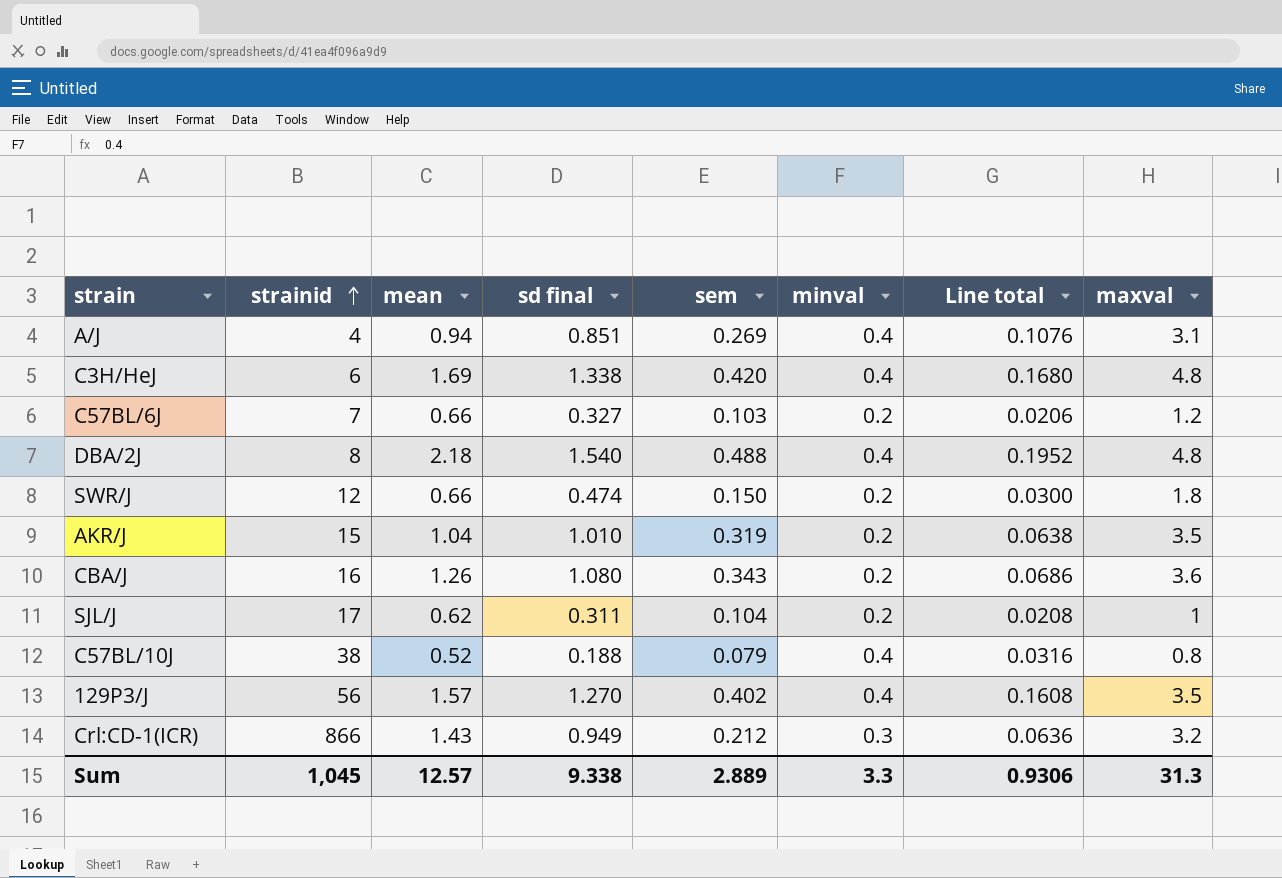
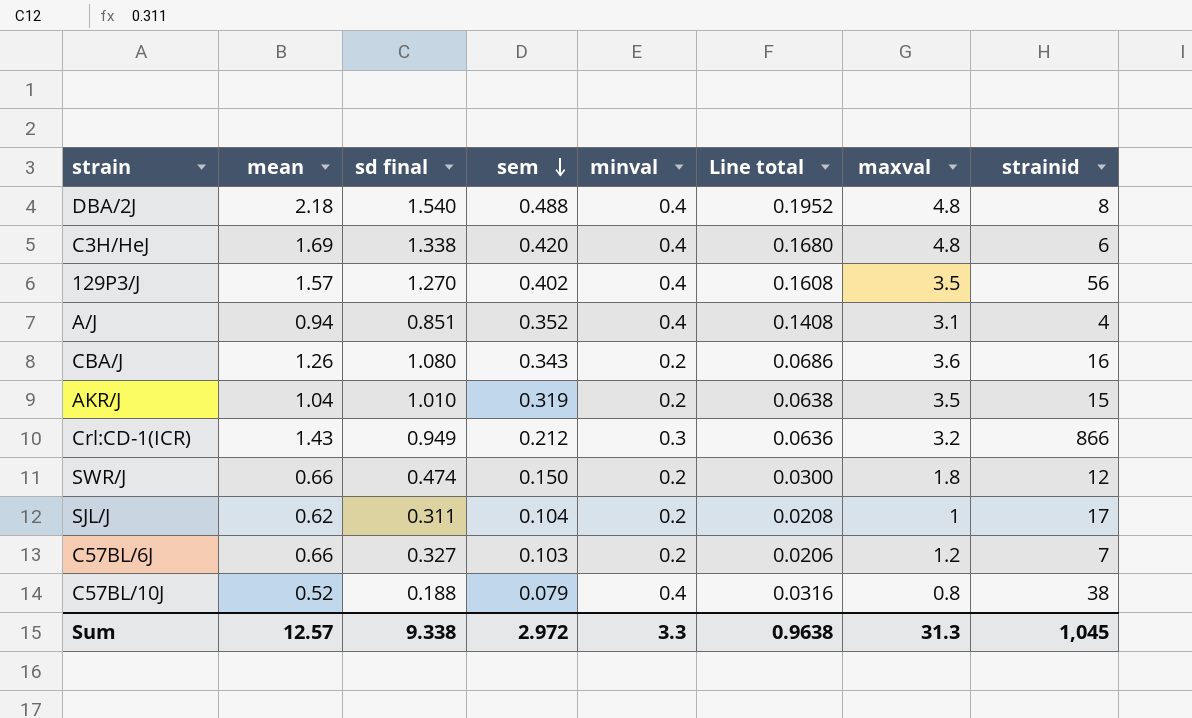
row order: strainid ascending -> sem descending
column strainid | position: 2 -> 8
A/J | sem: 0.269 -> 0.352
A/J | Line total: 0.1076 -> 0.1408
Sum | sem: 2.889 -> 2.972
Sum | Line total: 0.9306 -> 0.9638

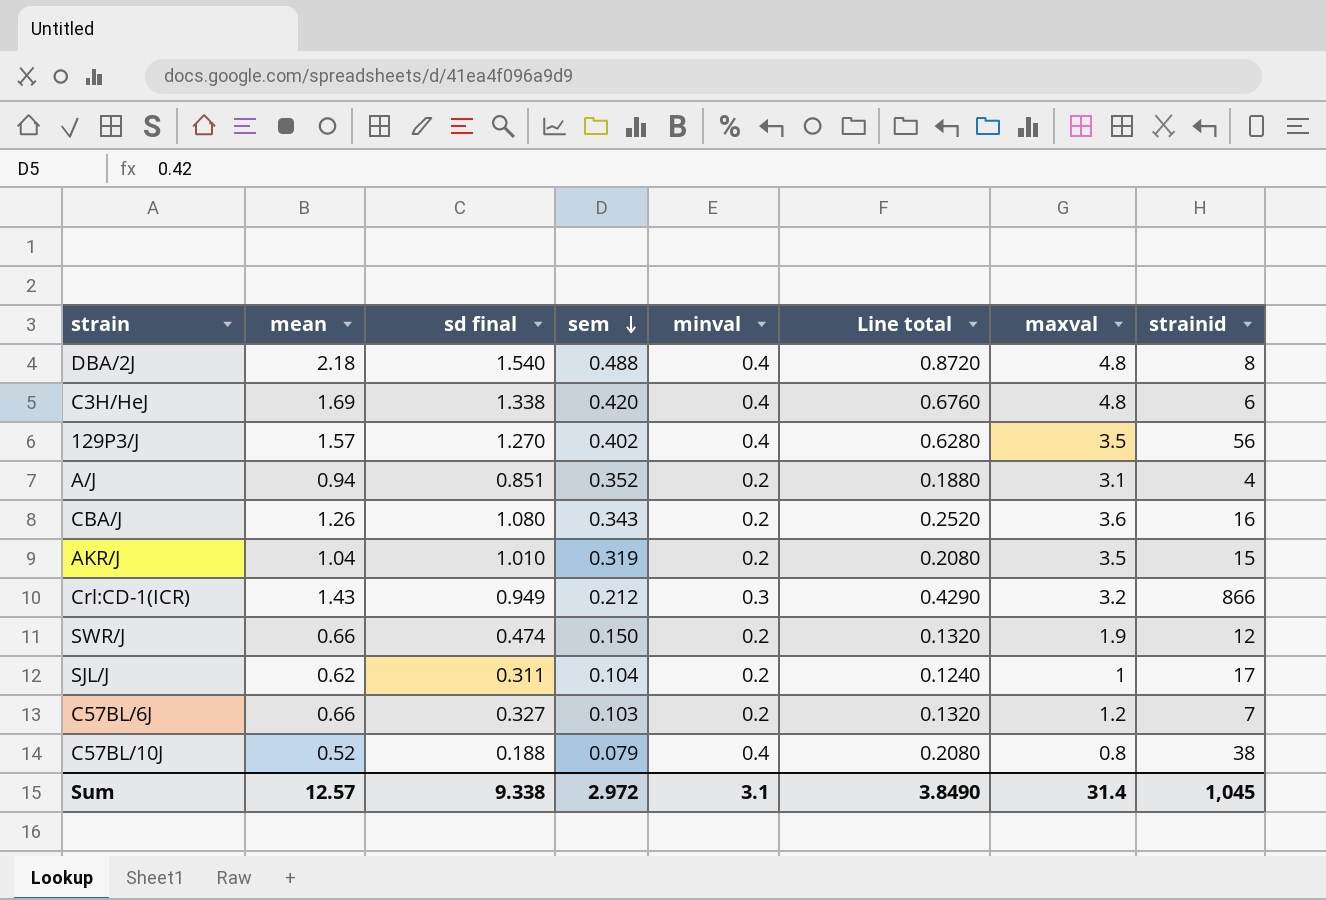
column Line total | formula: [sem] * [minval] -> [mean] * [minval]
A/J | minval: 0.4 -> 0.2
SWR/J | maxval: 1.8 -> 1.9
Sum | minval: 3.3 -> 3.1
Sum | Line total: 0.9638 -> 3.8490
Sum | maxval: 31.3 -> 31.4

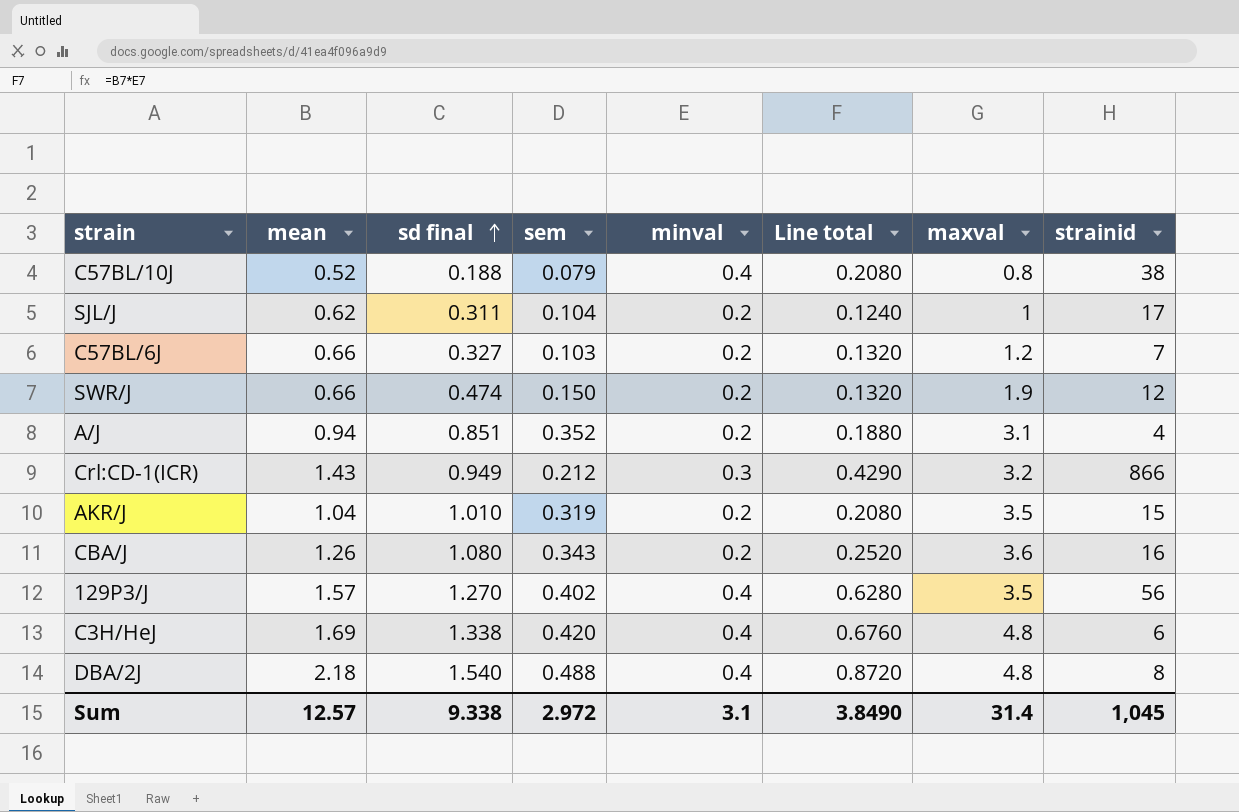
row order: sem descending -> sd final ascending

